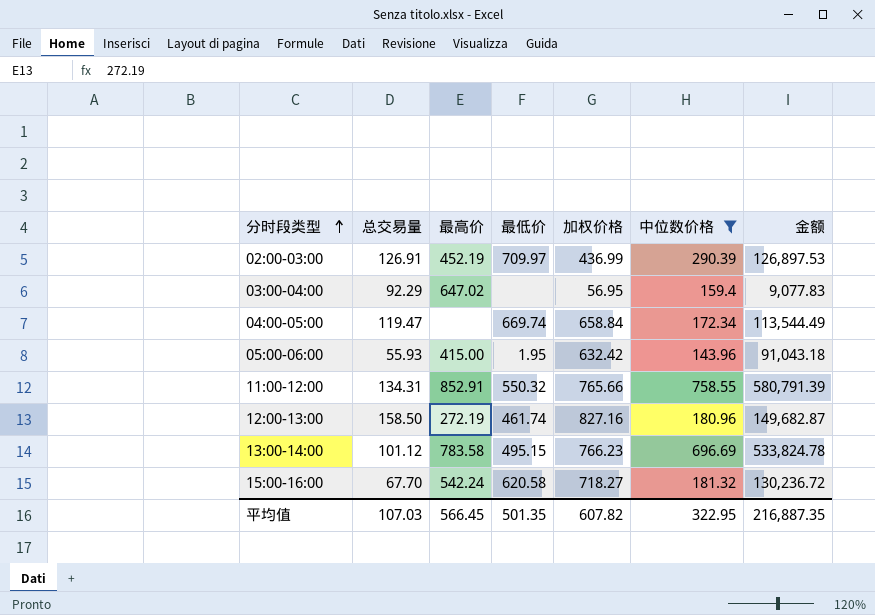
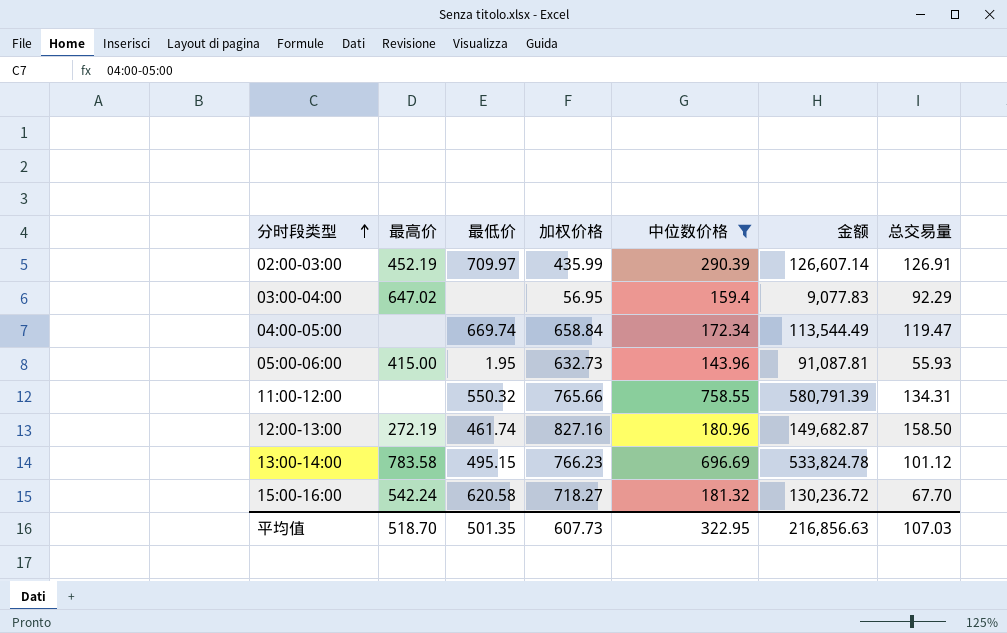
column 总交易量 | position: 2 -> 7
02:00-03:00 | 加权价格: 436.99 -> 435.99
02:00-03:00 | 金额: 126,897.53 -> 126,607.14
05:00-06:00 | 加权价格: 632.42 -> 632.73
05:00-06:00 | 金额: 91,043.18 -> 91,087.81
11:00-12:00 | 最高价: 852.91 -> none
平均值 | 最高价: 566.45 -> 518.70
平均值 | 加权价格: 607.82 -> 607.73
平均值 | 金额: 216,887.35 -> 216,856.63

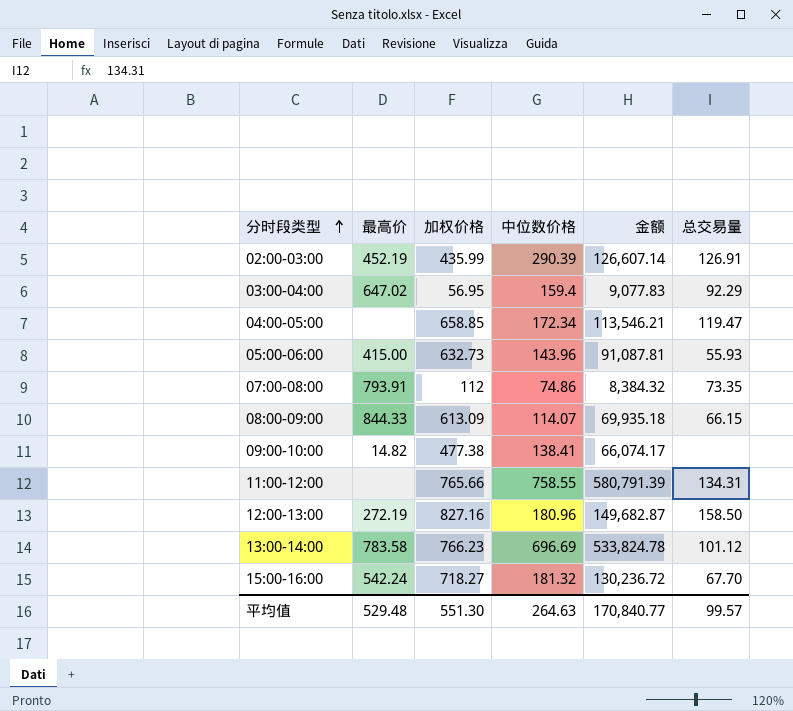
filter: 中位数价格 >= 143.96 -> none
column 最低价 | position: 3 -> none
04:00-05:00 | 加权价格: 658.84 -> 658.85
04:00-05:00 | 金额: 113,544.49 -> 113,546.21
平均值 | 最高价: 518.70 -> 529.48
平均值 | 加权价格: 607.73 -> 551.30
平均值 | 中位数价格: 322.95 -> 264.63
平均值 | 金额: 216,856.63 -> 170,840.77
平均值 | 总交易量: 107.03 -> 99.57

